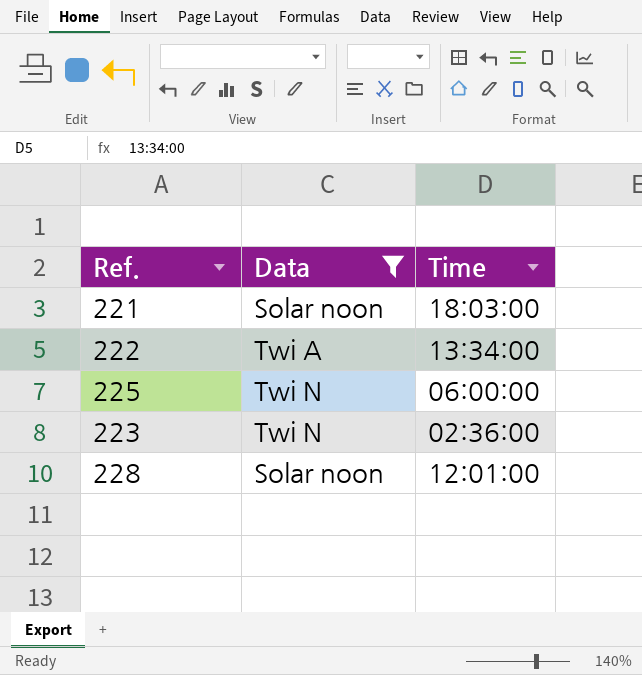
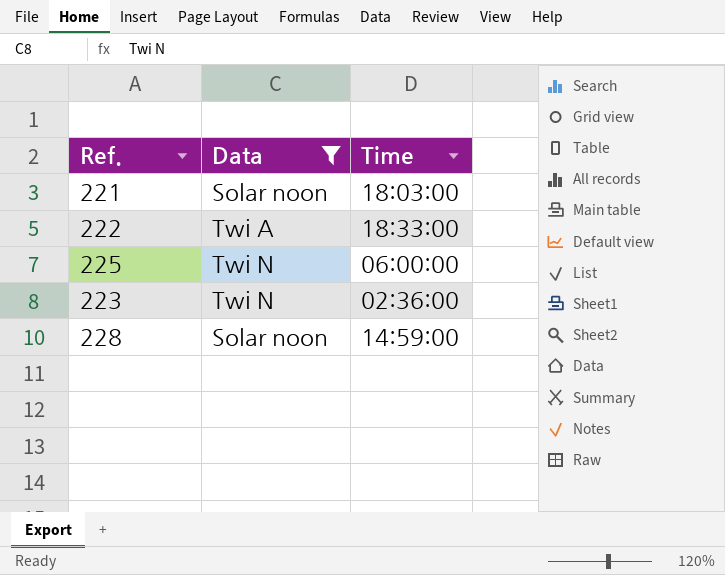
222 | Time: 13:34:00 -> 18:33:00
228 | Time: 12:01:00 -> 14:59:00

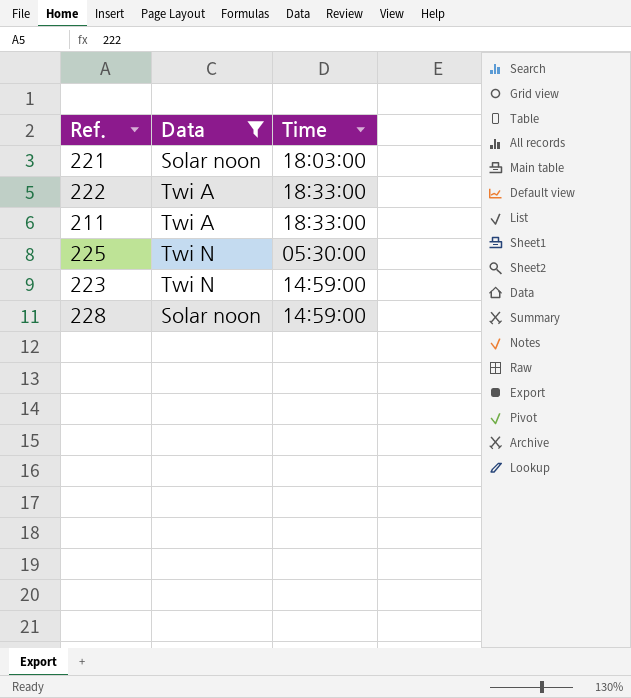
row 211: none -> Twi A | 18:33:00
225 | Time: 06:00:00 -> 05:30:00
223 | Time: 02:36:00 -> 14:59:00

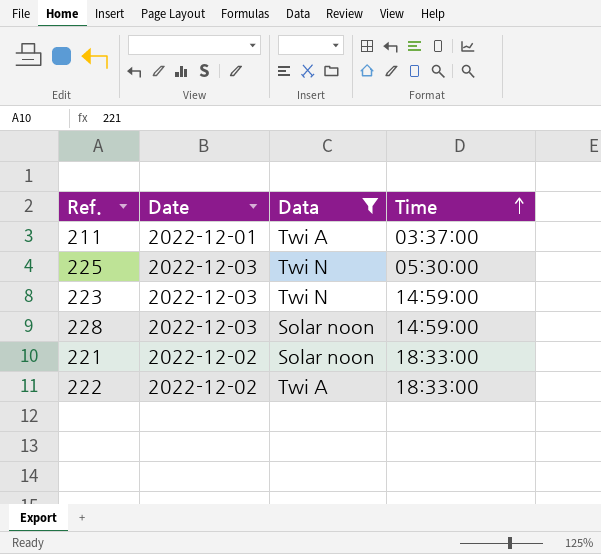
row order: none -> Time ascending
column Date | position: none -> 2
211 | Time: 18:33:00 -> 03:37:00
221 | Time: 18:03:00 -> 18:33:00

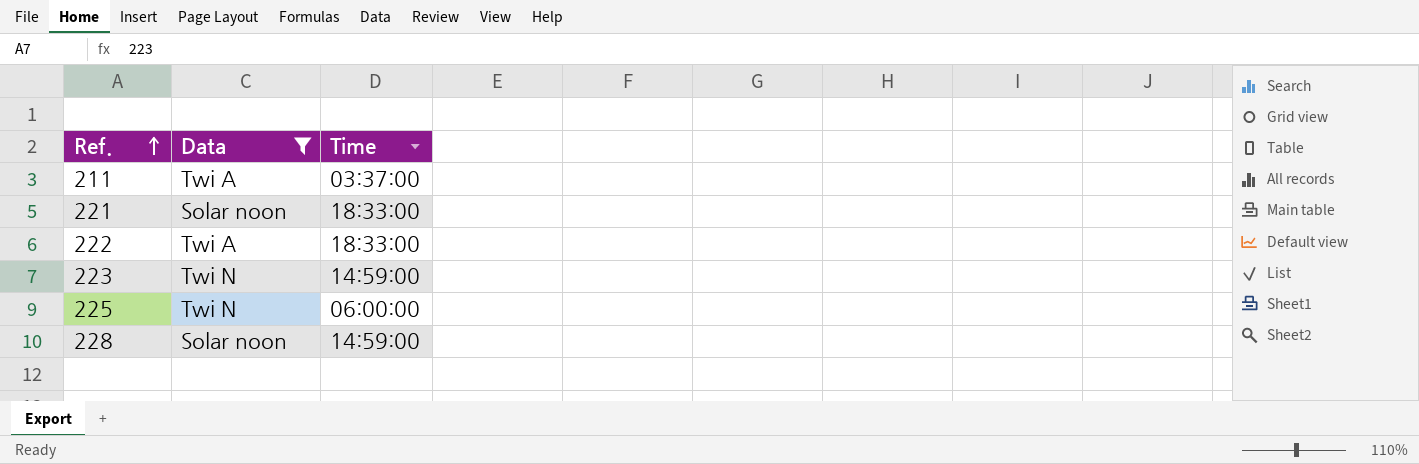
row order: Time ascending -> Ref. ascending
column Date | position: 2 -> none
225 | Time: 05:30:00 -> 06:00:00

